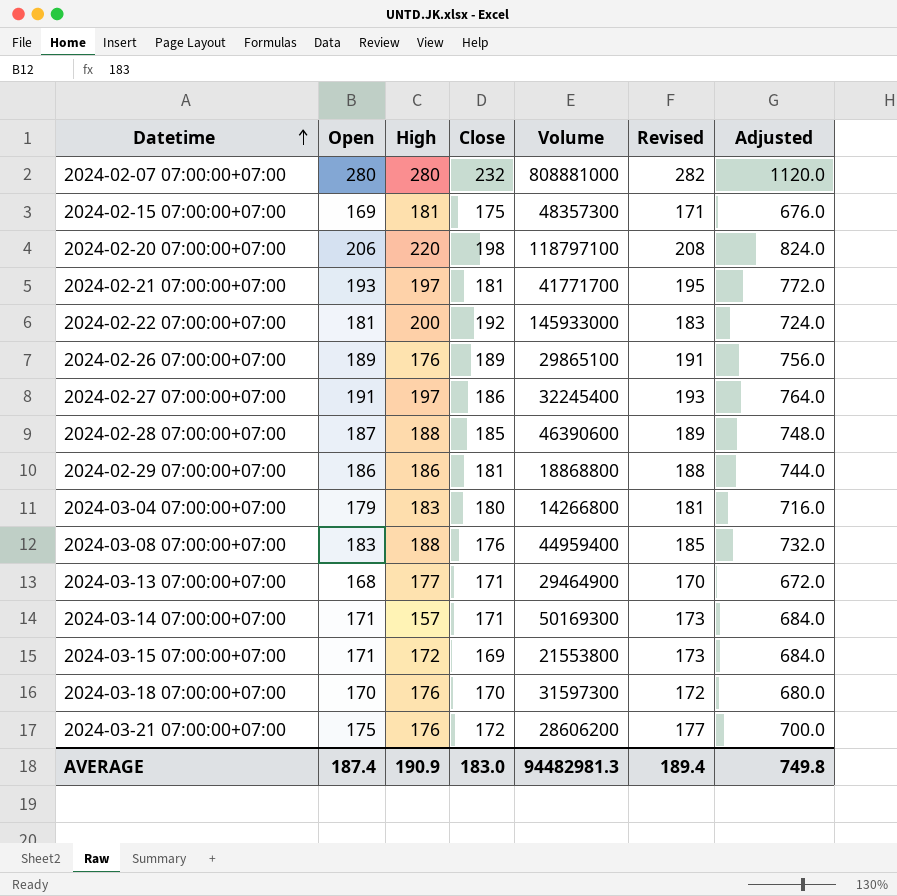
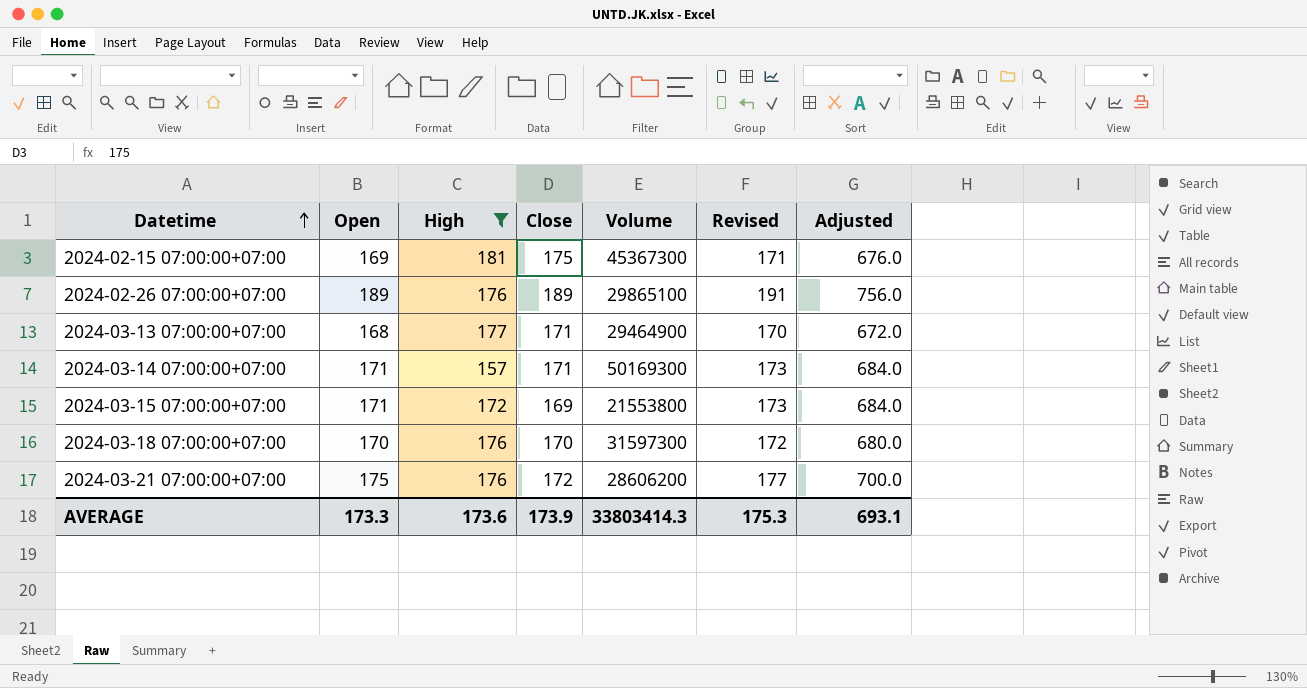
filter: none -> High <= 181
2024-02-15 07:00:00+07:00 | Volume: 48357300 -> 45367300
AVERAGE | Open: 187.4 -> 173.3
AVERAGE | High: 190.9 -> 173.6
AVERAGE | Close: 183.0 -> 173.9
AVERAGE | Volume: 94482981.3 -> 33803414.3
AVERAGE | Revised: 189.4 -> 175.3
AVERAGE | Adjusted: 749.8 -> 693.1

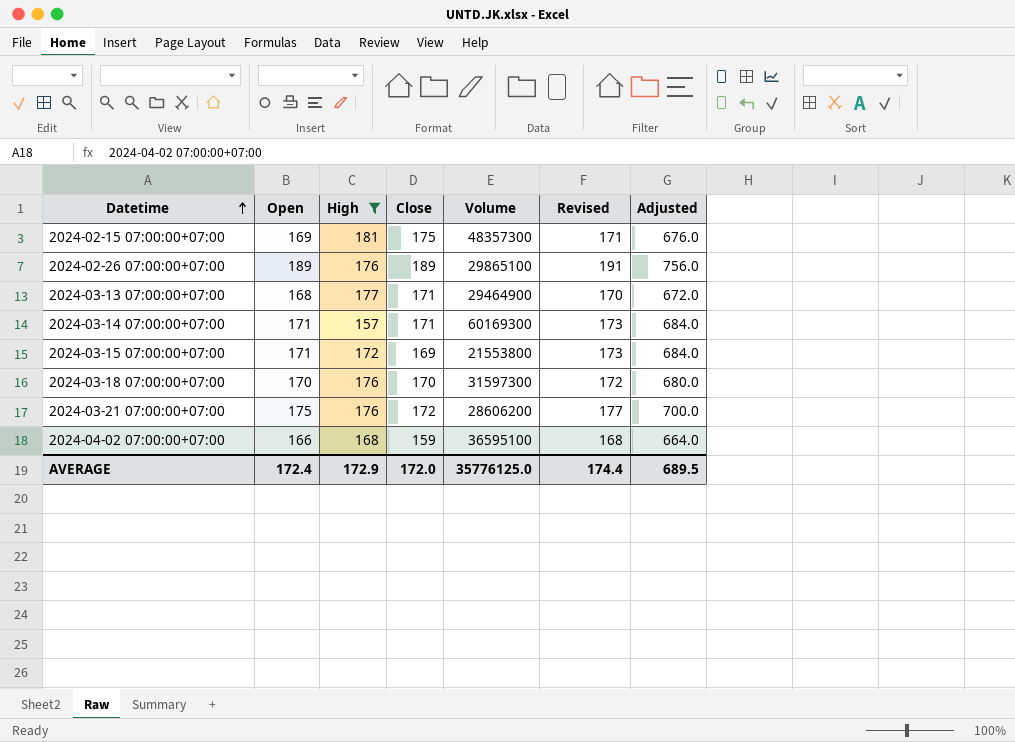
2024-02-15 07:00:00+07:00 | Volume: 45367300 -> 48357300
2024-03-14 07:00:00+07:00 | Volume: 50169300 -> 60169300
row 2024-04-02 07:00:00+07:00: none -> 166 | 168 | 159 | 36595100 | 168 | 664.0
AVERAGE | Open: 173.3 -> 172.4
AVERAGE | High: 173.6 -> 172.9
AVERAGE | Close: 173.9 -> 172.0
AVERAGE | Volume: 33803414.3 -> 35776125.0
AVERAGE | Revised: 175.3 -> 174.4
AVERAGE | Adjusted: 693.1 -> 689.5

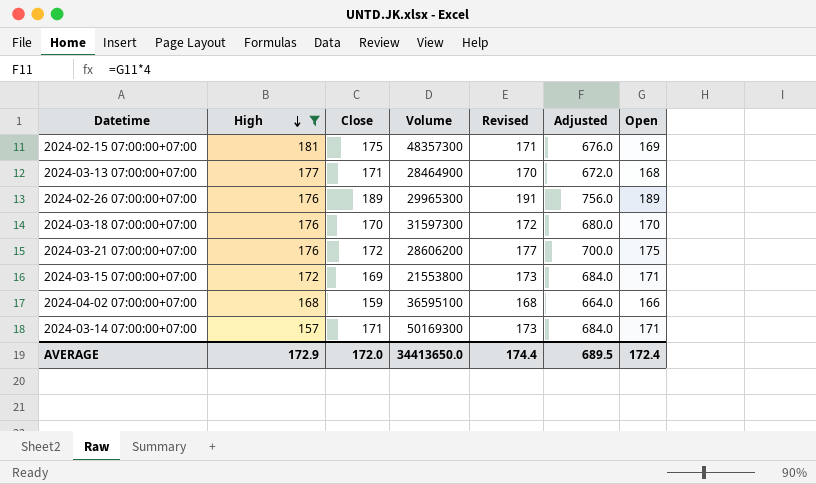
row order: Datetime ascending -> High descending
column Open | position: 2 -> 7
2024-03-13 07:00:00+07:00 | Volume: 29464900 -> 28464900
2024-02-26 07:00:00+07:00 | Volume: 29865100 -> 29965300
2024-03-14 07:00:00+07:00 | Volume: 60169300 -> 50169300
AVERAGE | Volume: 35776125.0 -> 34413650.0

